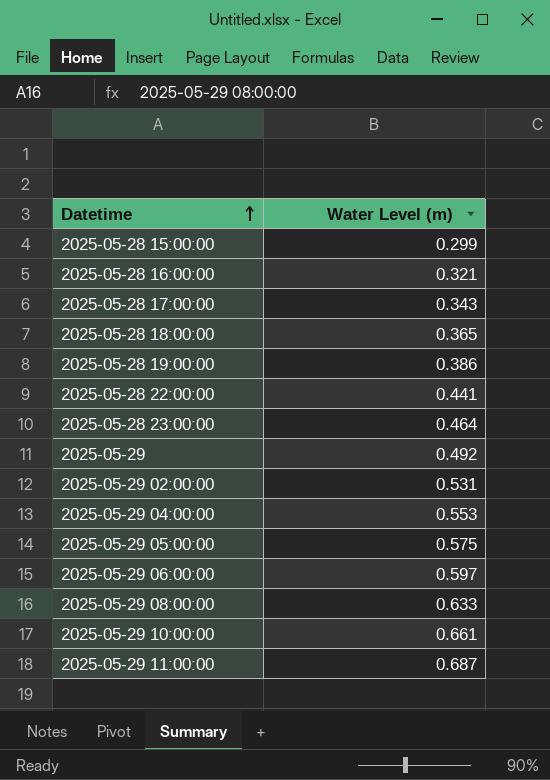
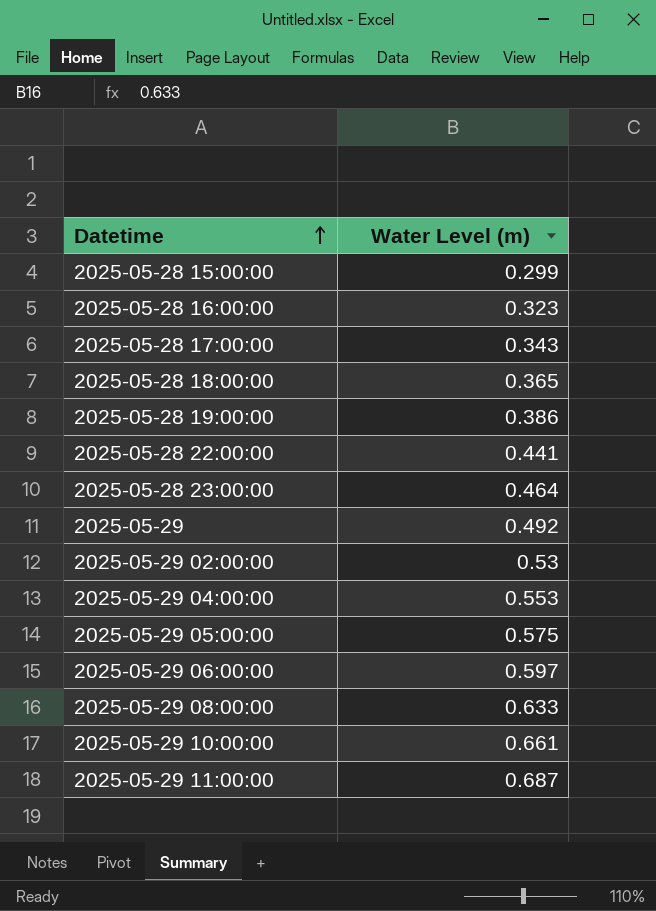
2025-05-28 16:00:00 | Water Level (m): 0.321 -> 0.323
2025-05-29 02:00:00 | Water Level (m): 0.531 -> 0.53

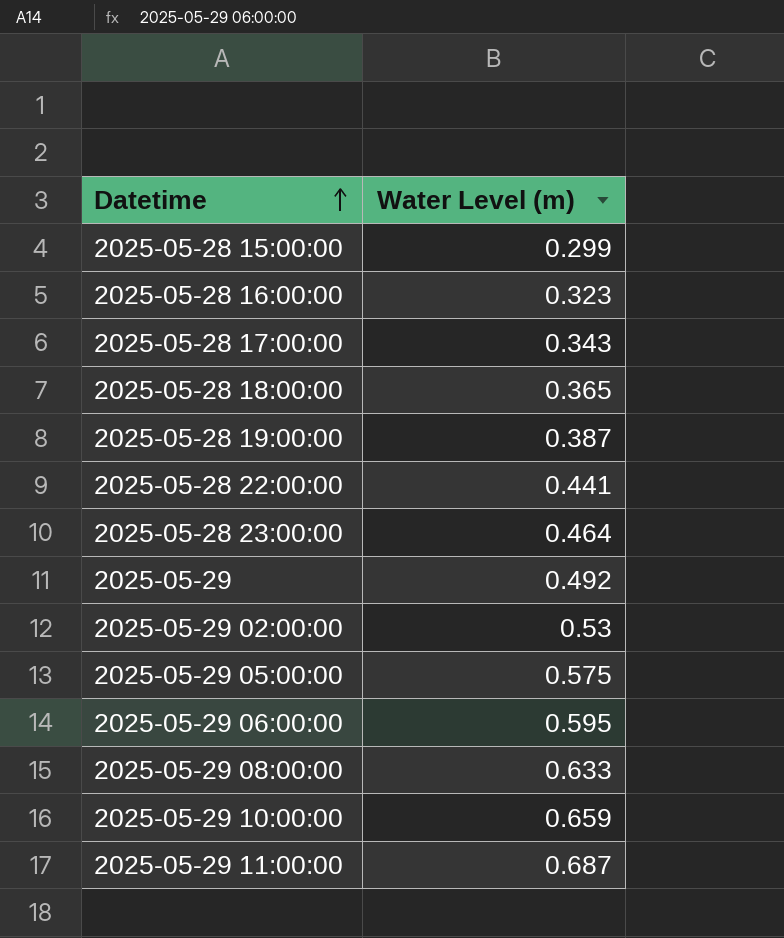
row 2025-05-29 04:00:00: 0.553 -> none
2025-05-28 19:00:00 | Water Level (m): 0.386 -> 0.387
2025-05-29 06:00:00 | Water Level (m): 0.597 -> 0.595
2025-05-29 10:00:00 | Water Level (m): 0.661 -> 0.659

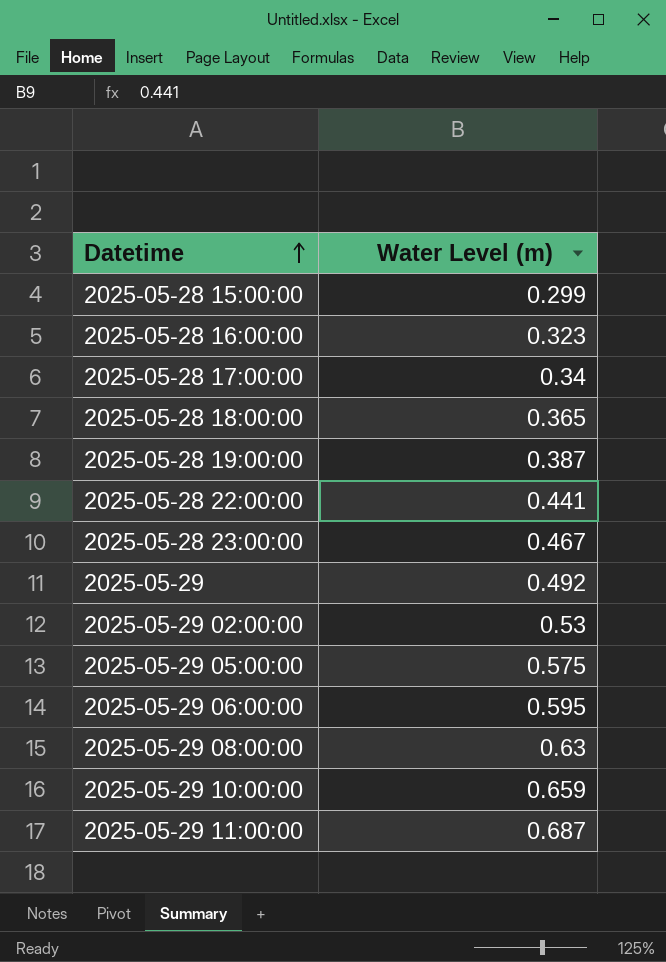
2025-05-28 17:00:00 | Water Level (m): 0.343 -> 0.34
2025-05-28 23:00:00 | Water Level (m): 0.464 -> 0.467
2025-05-29 08:00:00 | Water Level (m): 0.633 -> 0.63

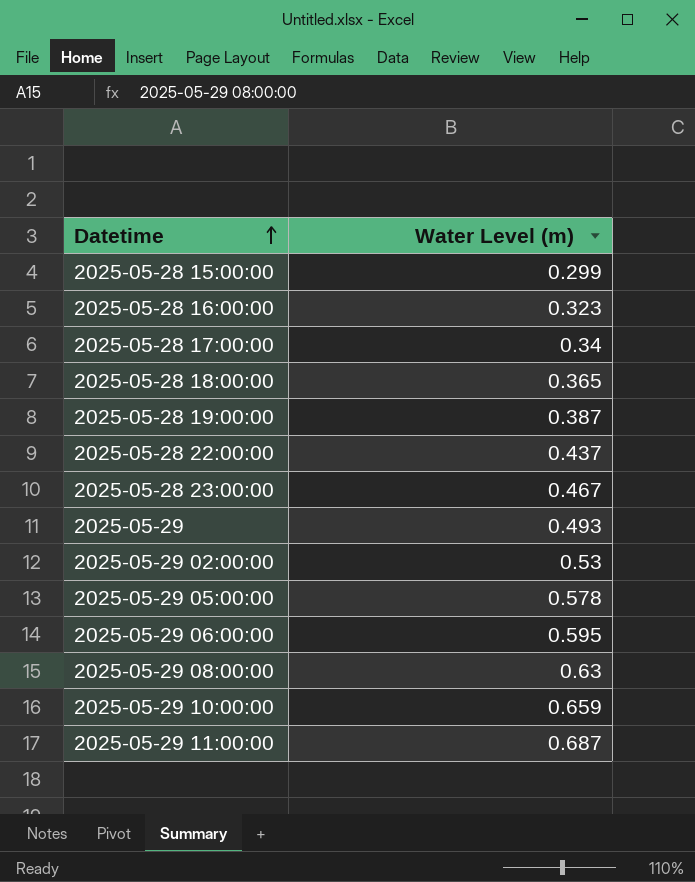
2025-05-28 22:00:00 | Water Level (m): 0.441 -> 0.437
2025-05-29 | Water Level (m): 0.492 -> 0.493
2025-05-29 05:00:00 | Water Level (m): 0.575 -> 0.578

